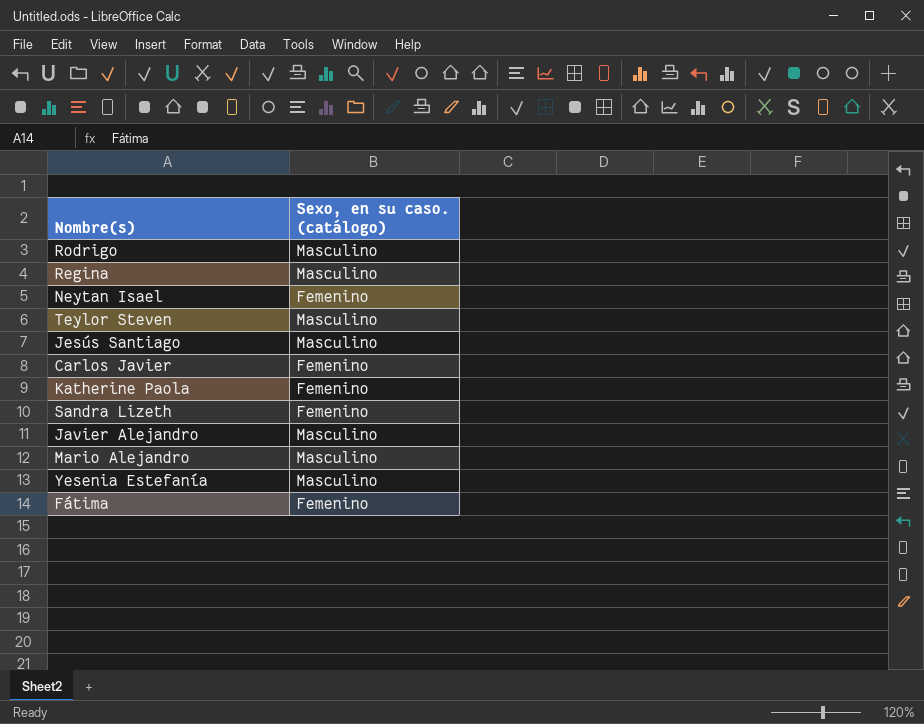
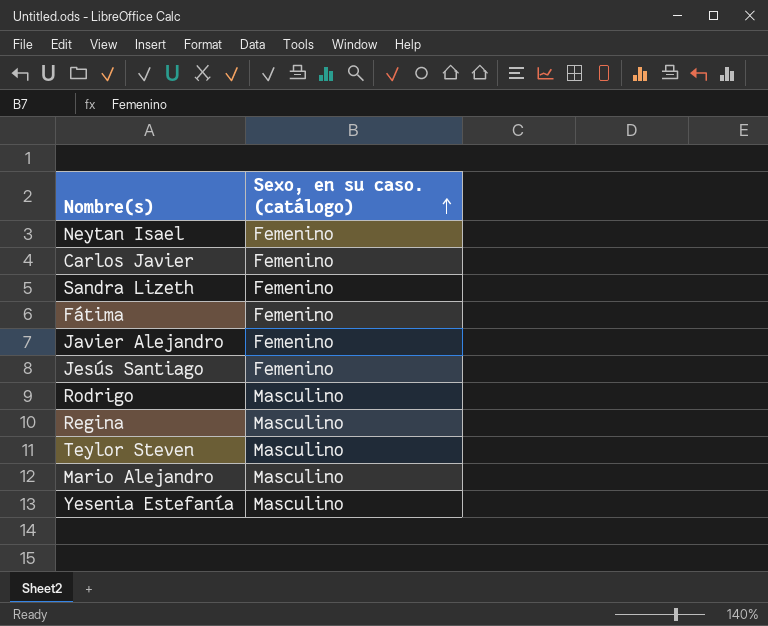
row order: none -> Sexo, en su caso. (catálogo) ascending
row Katherine Paola: Femenino -> none
Javier Alejandro | Sexo, en su caso. (catálogo): Masculino -> Femenino
Jesús Santiago | Sexo, en su caso. (catálogo): Masculino -> Femenino

